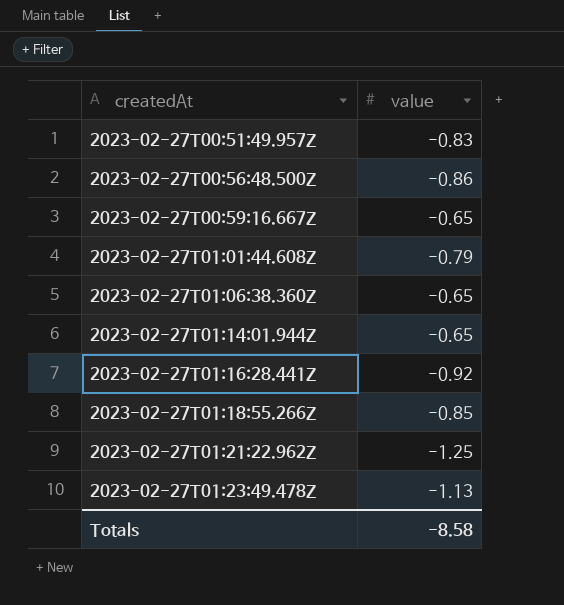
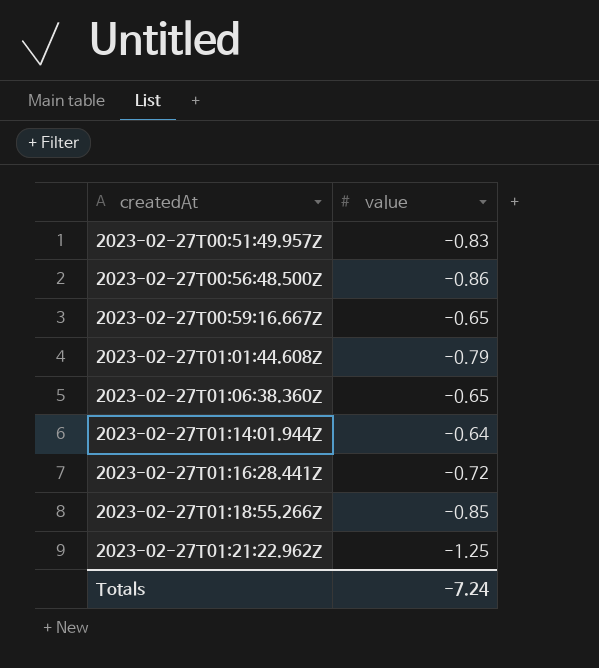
row 2023-02-27T01:23:49.478Z: -1.13 -> none
2023-02-27T01:14:01.944Z | value: -0.65 -> -0.64
2023-02-27T01:16:28.441Z | value: -0.92 -> -0.72
Totals | value: -8.58 -> -7.24

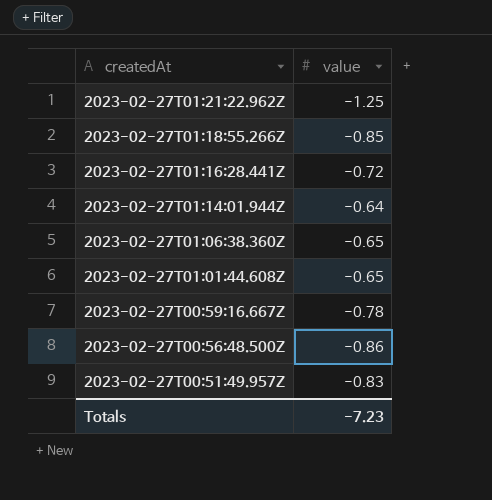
row order: createdAt ascending -> createdAt descending
2023-02-27T01:01:44.608Z | value: -0.79 -> -0.65
2023-02-27T00:59:16.667Z | value: -0.65 -> -0.78
Totals | value: -7.24 -> -7.23

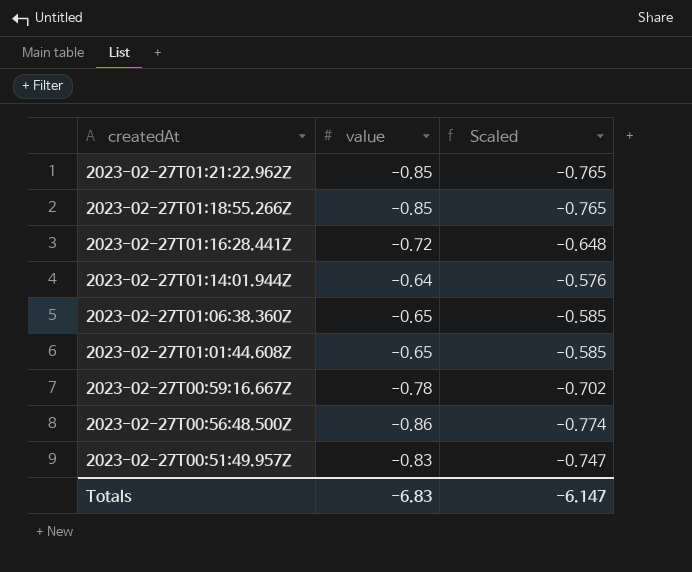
column Scaled | formula: none -> [value] * 0.9
2023-02-27T01:21:22.962Z | value: -1.25 -> -0.85
Totals | value: -7.23 -> -6.83

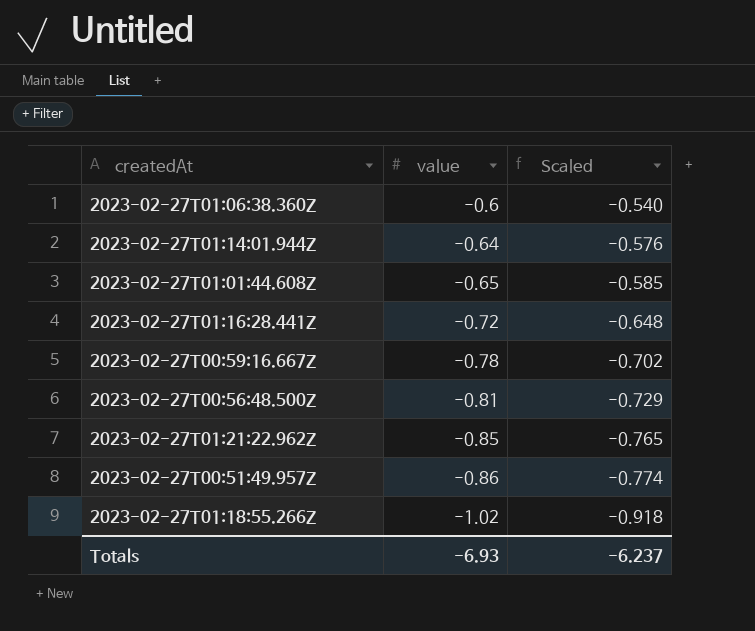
row order: createdAt descending -> value descending
2023-02-27T01:06:38.360Z | value: -0.65 -> -0.6
2023-02-27T01:06:38.360Z | Scaled: -0.585 -> -0.540
2023-02-27T00:56:48.500Z | value: -0.86 -> -0.81
2023-02-27T00:56:48.500Z | Scaled: -0.774 -> -0.729
2023-02-27T00:51:49.957Z | value: -0.83 -> -0.86
2023-02-27T00:51:49.957Z | Scaled: -0.747 -> -0.774
2023-02-27T01:18:55.266Z | value: -0.85 -> -1.02
2023-02-27T01:18:55.266Z | Scaled: -0.765 -> -0.918
Totals | value: -6.83 -> -6.93
Totals | Scaled: -6.147 -> -6.237

